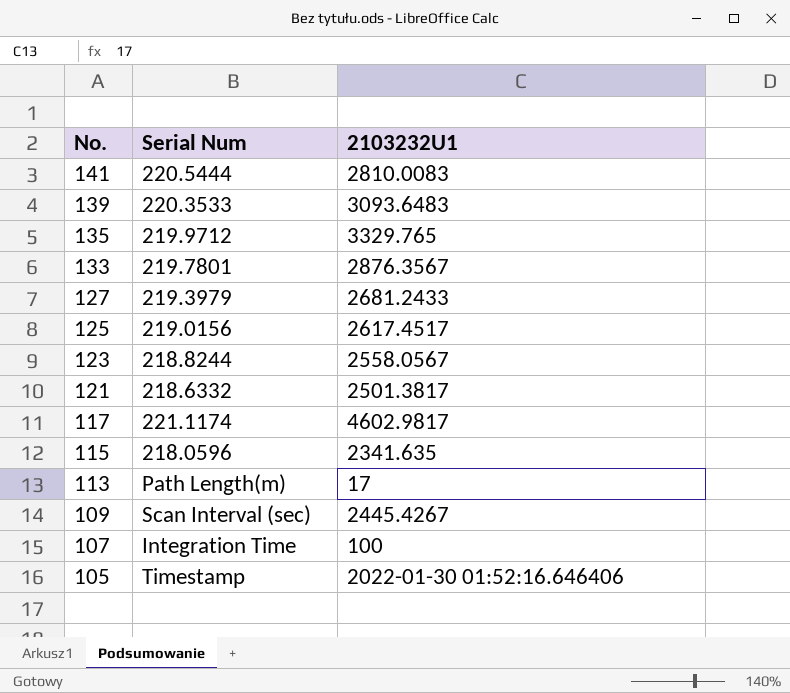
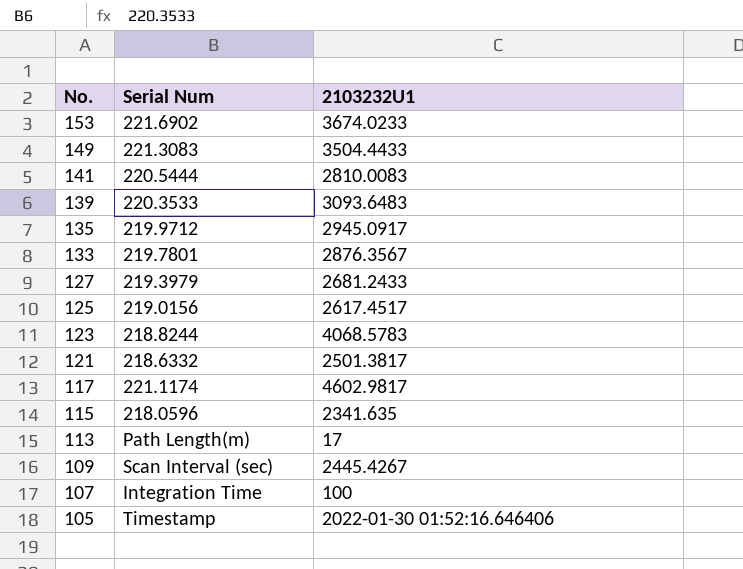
row 153: none -> 221.6902 | 3674.0233
row 149: none -> 221.3083 | 3504.4433
135 | 2103232U1: 3329.765 -> 2945.0917
123 | 2103232U1: 2558.0567 -> 4068.5783

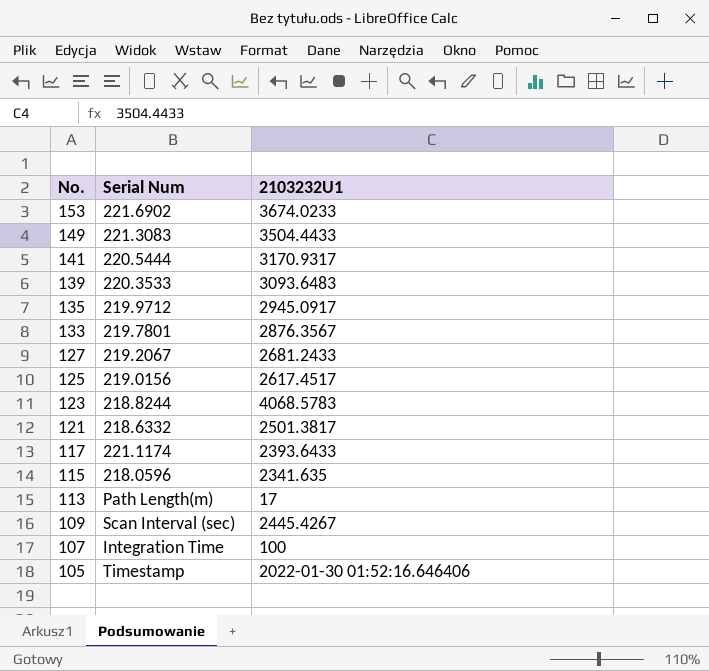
141 | 2103232U1: 2810.0083 -> 3170.9317
127 | Serial Num: 219.3979 -> 219.2067
117 | 2103232U1: 4602.9817 -> 2393.6433

